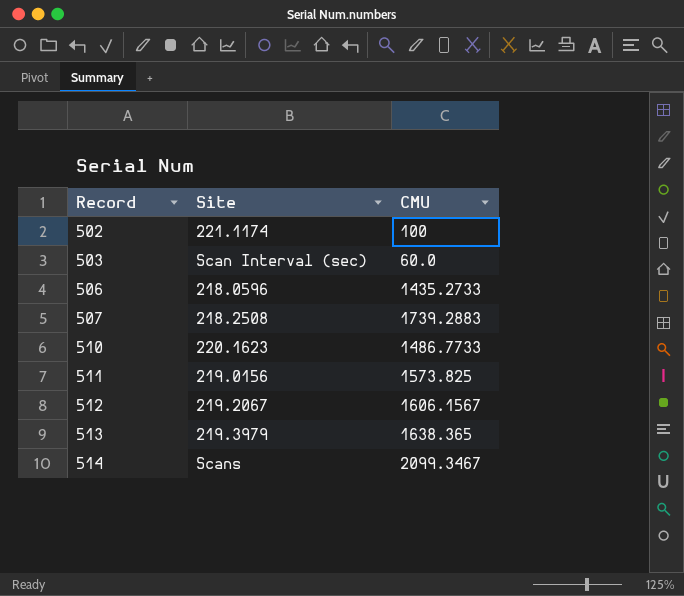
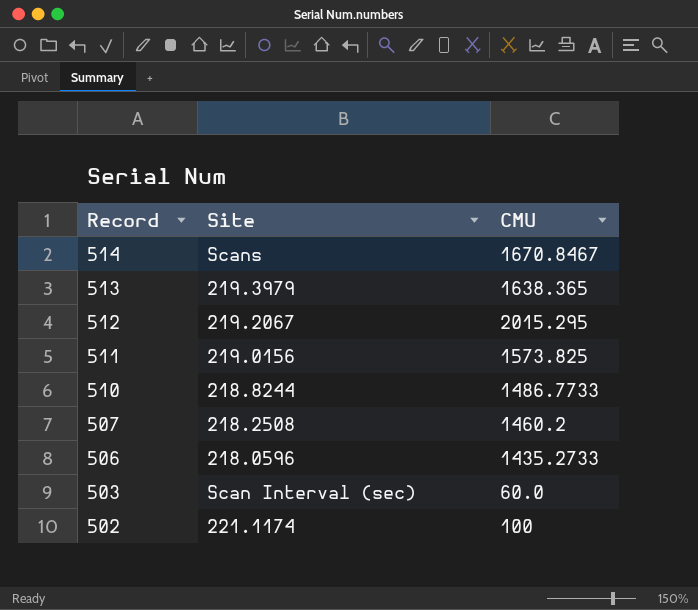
row order: Record ascending -> Record descending
514 | CMU: 2099.3467 -> 1670.8467
512 | CMU: 1606.1567 -> 2015.295
510 | Site: 220.1623 -> 218.8244
507 | CMU: 1739.2883 -> 1460.2

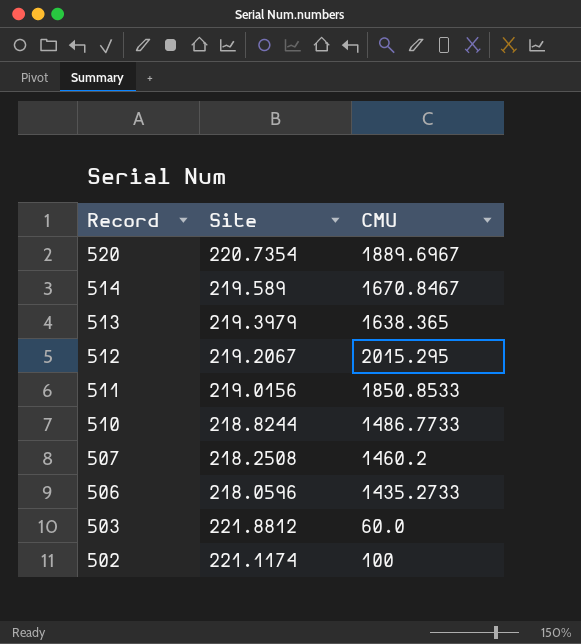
row 520: none -> 220.7354 | 1889.6967
514 | Site: Scans -> 219.589
511 | CMU: 1573.825 -> 1850.8533
503 | Site: Scan Interval (sec) -> 221.8812

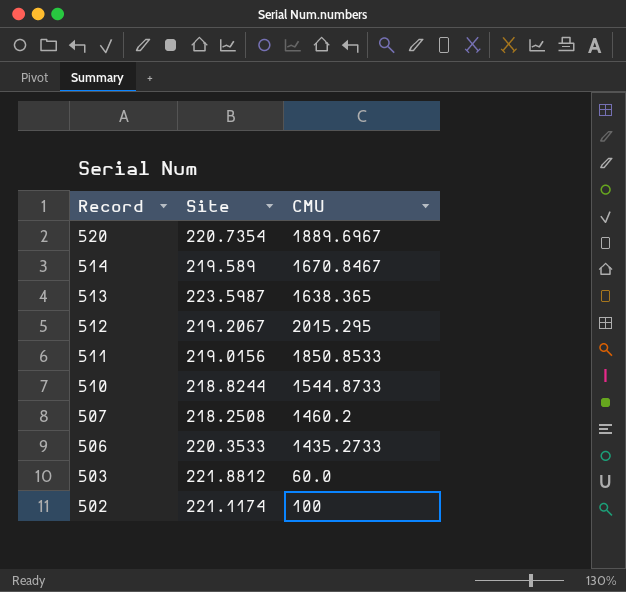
513 | Site: 219.3979 -> 223.5987
510 | CMU: 1486.7733 -> 1544.8733
506 | Site: 218.0596 -> 220.3533

